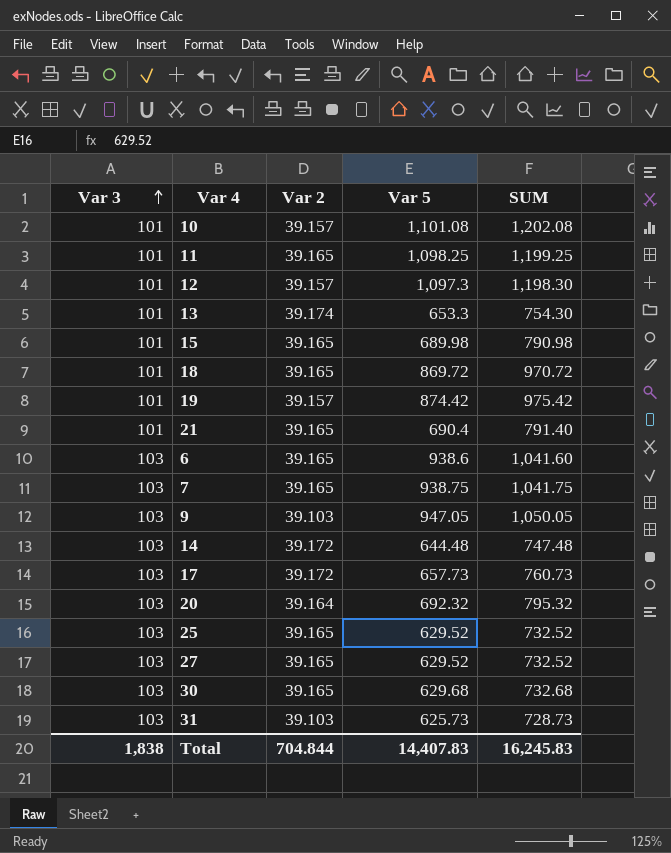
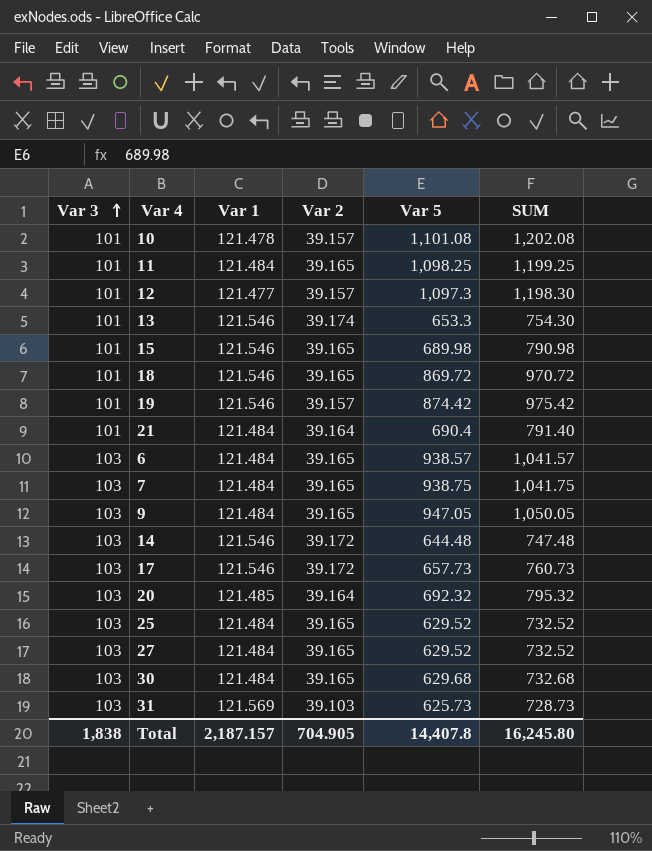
column Var 1 | position: none -> 3
21 | Var 2: 39.165 -> 39.164
6 | Var 5: 938.6 -> 938.57
6 | SUM: 1,041.60 -> 1,041.57
9 | Var 2: 39.103 -> 39.165
Total | Var 2: 704.844 -> 704.905
Total | Var 5: 14,407.83 -> 14,407.8
Total | SUM: 16,245.83 -> 16,245.80

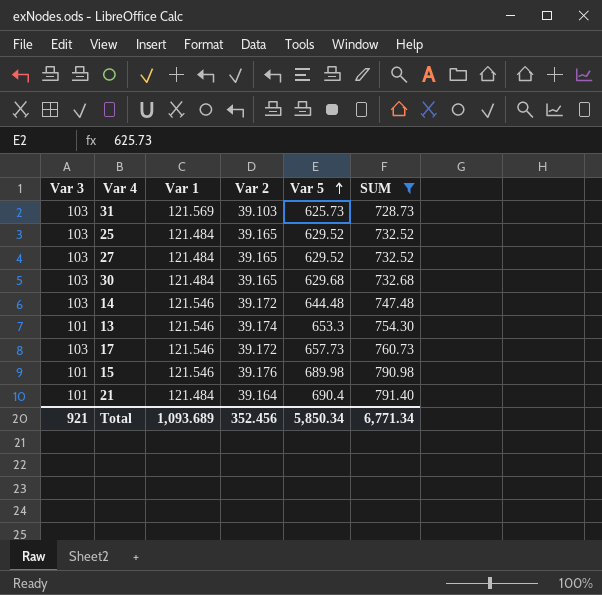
filter: none -> SUM <= 791.40
row order: Var 3 ascending -> Var 5 ascending
15 | Var 2: 39.165 -> 39.176
Total | Var 3: 1,838 -> 921
Total | Var 1: 2,187.157 -> 1,093.689
Total | Var 2: 704.905 -> 352.456
Total | Var 5: 14,407.8 -> 5,850.34
Total | SUM: 16,245.80 -> 6,771.34

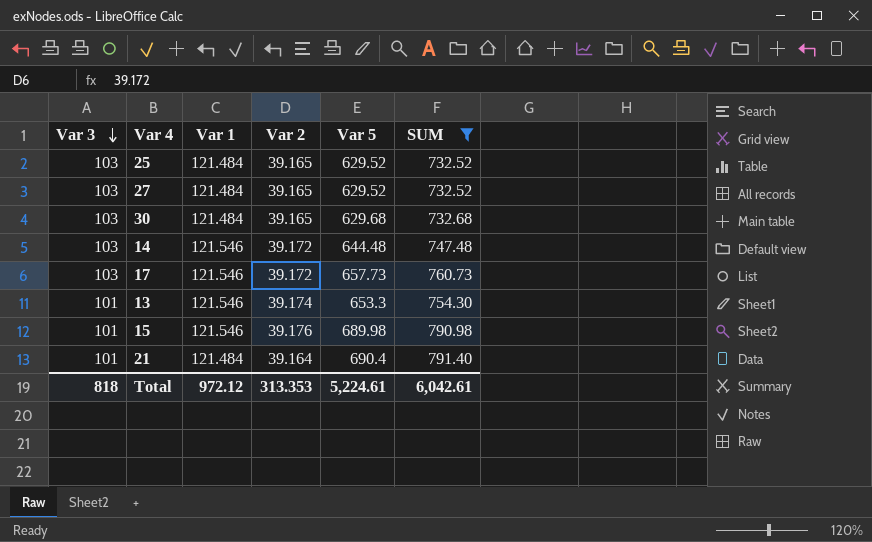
row order: Var 5 ascending -> Var 3 descending
row 31: 103 | 121.569 | 39.103 | 625.73 | 728.73 -> none
Total | Var 3: 921 -> 818
Total | Var 1: 1,093.689 -> 972.12
Total | Var 2: 352.456 -> 313.353
Total | Var 5: 5,850.34 -> 5,224.61
Total | SUM: 6,771.34 -> 6,042.61

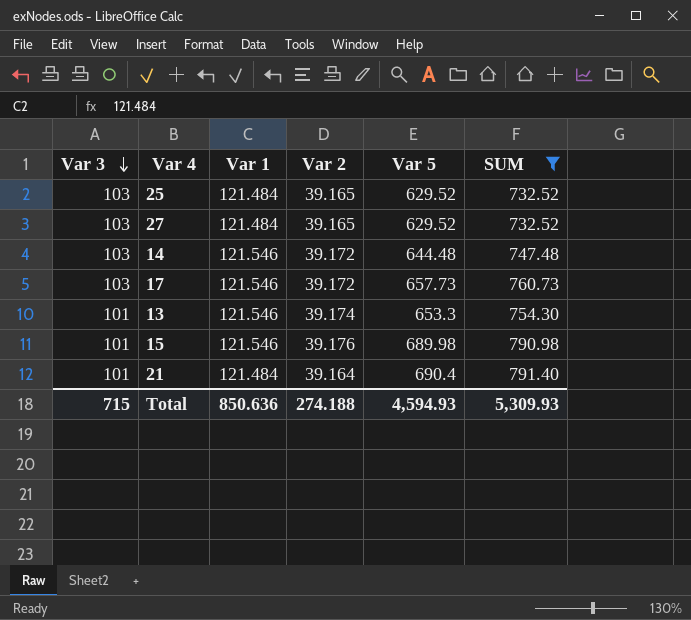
row 30: 103 | 121.484 | 39.165 | 629.68 | 732.68 -> none
Total | Var 3: 818 -> 715
Total | Var 1: 972.12 -> 850.636
Total | Var 2: 313.353 -> 274.188
Total | Var 5: 5,224.61 -> 4,594.93
Total | SUM: 6,042.61 -> 5,309.93

